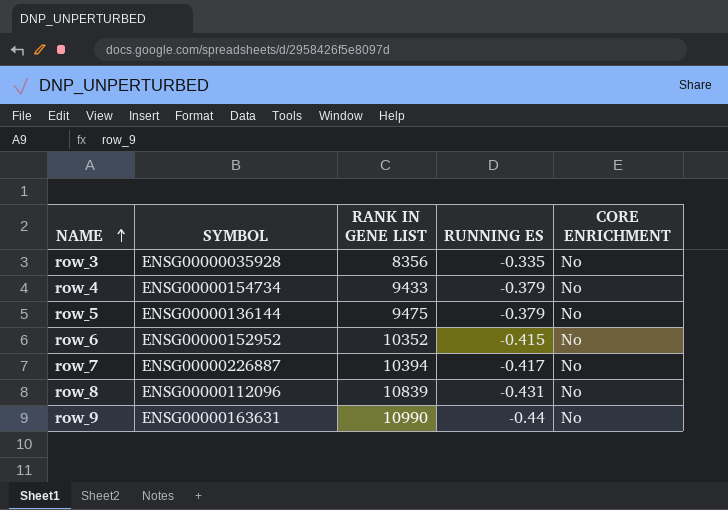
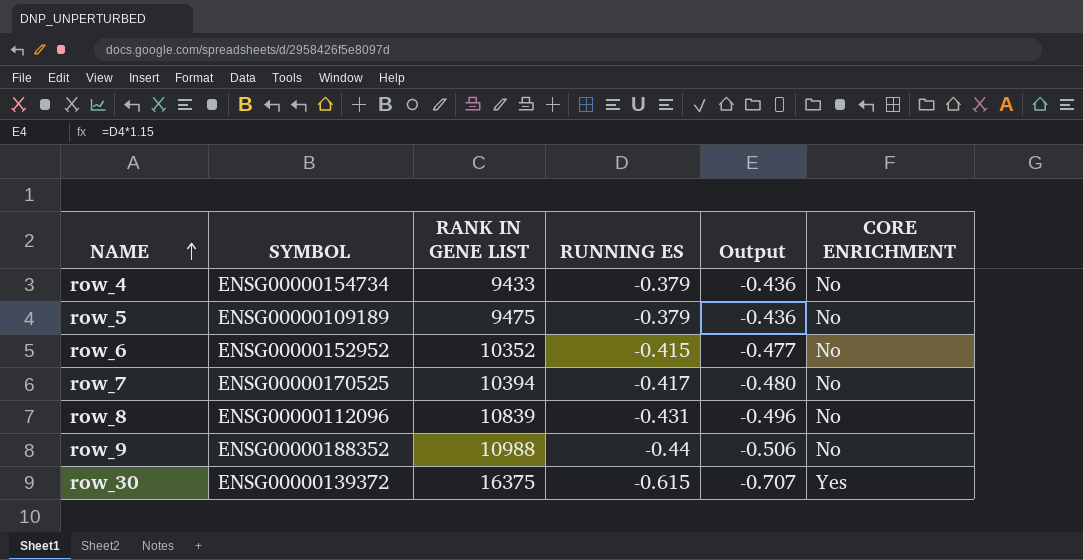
column Output | formula: none -> [RUNNING ES] * 1.15
row row_3: ENSG00000035928 | 8356 | -0.335 | No -> none
row_5 | SYMBOL: ENSG00000136144 -> ENSG00000109189
row_7 | SYMBOL: ENSG00000226887 -> ENSG00000170525
row_9 | SYMBOL: ENSG00000163631 -> ENSG00000188352
row_9 | RANK IN GENE LIST: 10990 -> 10988
row row_30: none -> ENSG00000139372 | 16375 | -0.615 | -0.707 | Yes

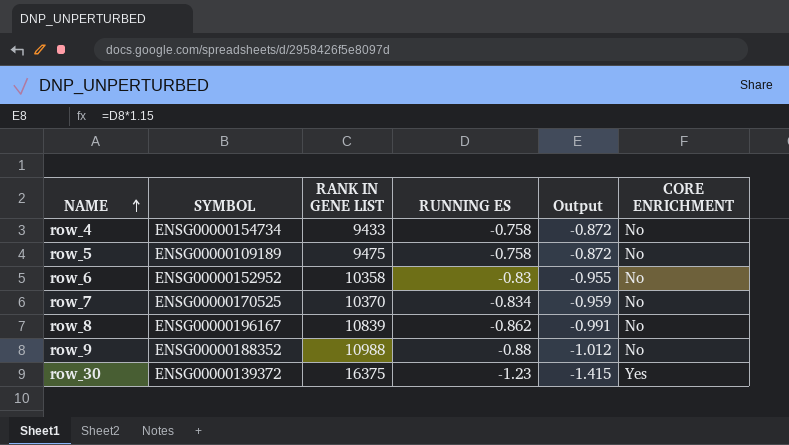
row_4 | RUNNING ES: -0.379 -> -0.758
row_4 | Output: -0.436 -> -0.872
row_5 | RUNNING ES: -0.379 -> -0.758
row_5 | Output: -0.436 -> -0.872
row_6 | RANK IN GENE LIST: 10352 -> 10358
row_6 | RUNNING ES: -0.415 -> -0.83
row_6 | Output: -0.477 -> -0.955
row_7 | RANK IN GENE LIST: 10394 -> 10370
row_7 | RUNNING ES: -0.417 -> -0.834
row_7 | Output: -0.480 -> -0.959
row_8 | SYMBOL: ENSG00000112096 -> ENSG00000196167
row_8 | RUNNING ES: -0.431 -> -0.862
row_8 | Output: -0.496 -> -0.991
row_9 | RUNNING ES: -0.44 -> -0.88
row_9 | Output: -0.506 -> -1.012
row_30 | RUNNING ES: -0.615 -> -1.23
row_30 | Output: -0.707 -> -1.415

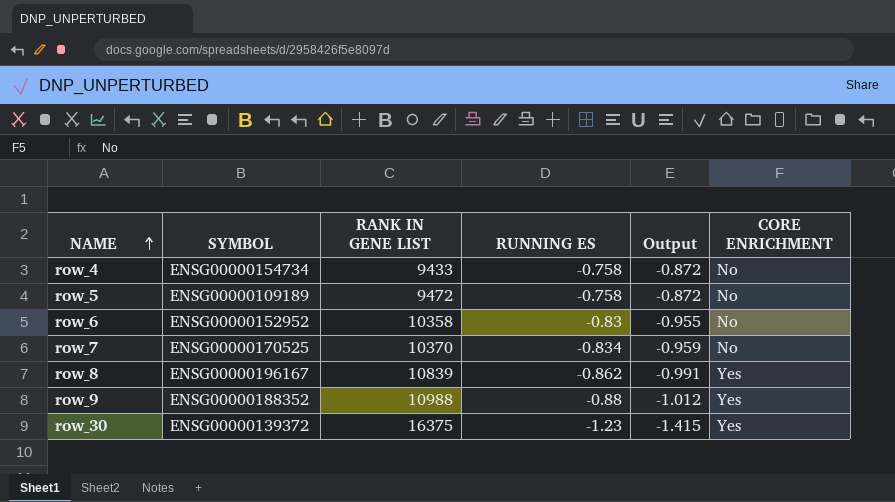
row_5 | RANK IN GENE LIST: 9475 -> 9472
row_8 | CORE ENRICHMENT: No -> Yes
row_9 | CORE ENRICHMENT: No -> Yes

